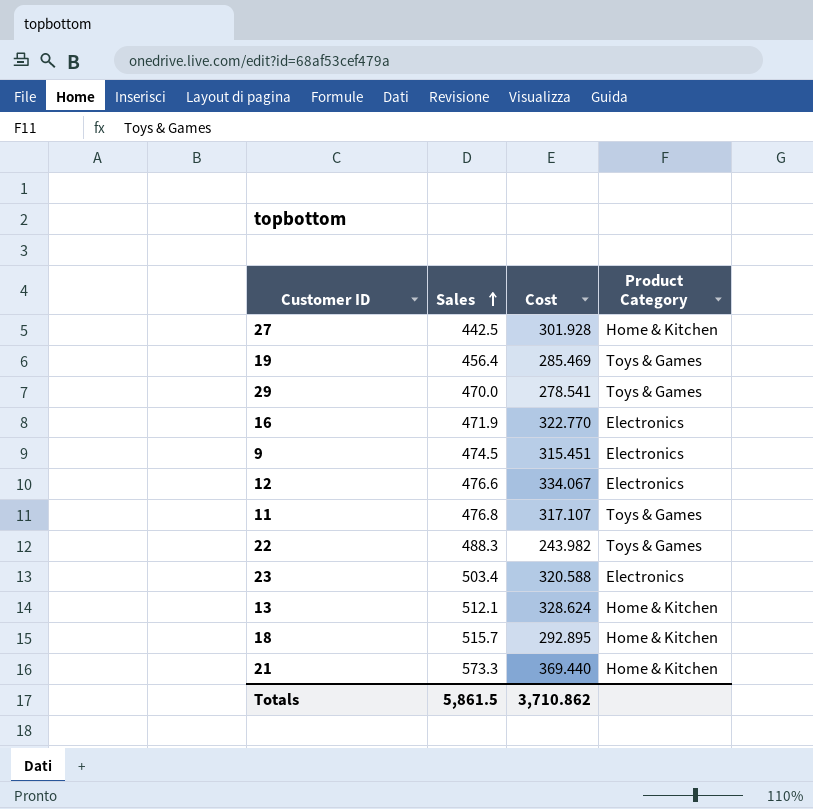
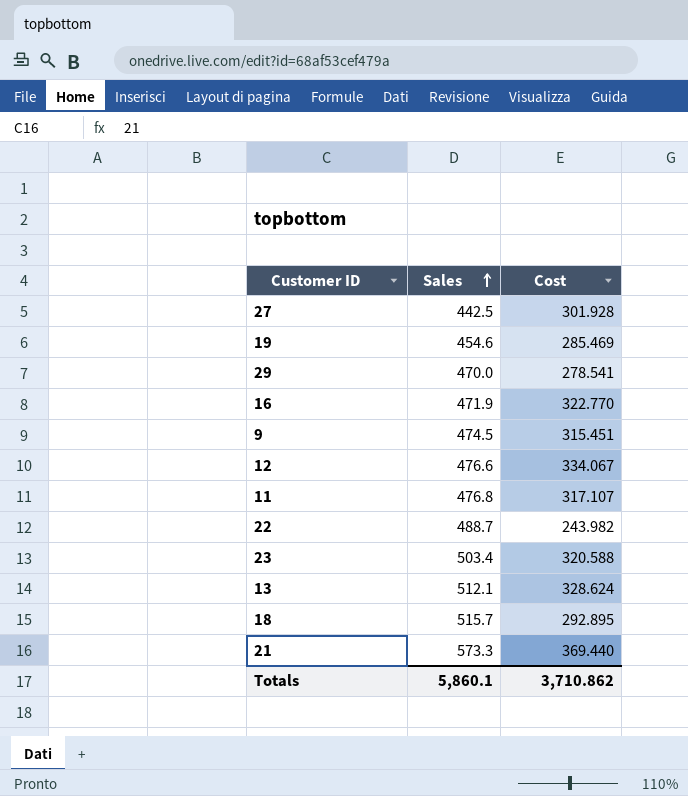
column Product Category | position: 4 -> none
19 | Sales: 456.4 -> 454.6
22 | Sales: 488.3 -> 488.7
Totals | Sales: 5,861.5 -> 5,860.1

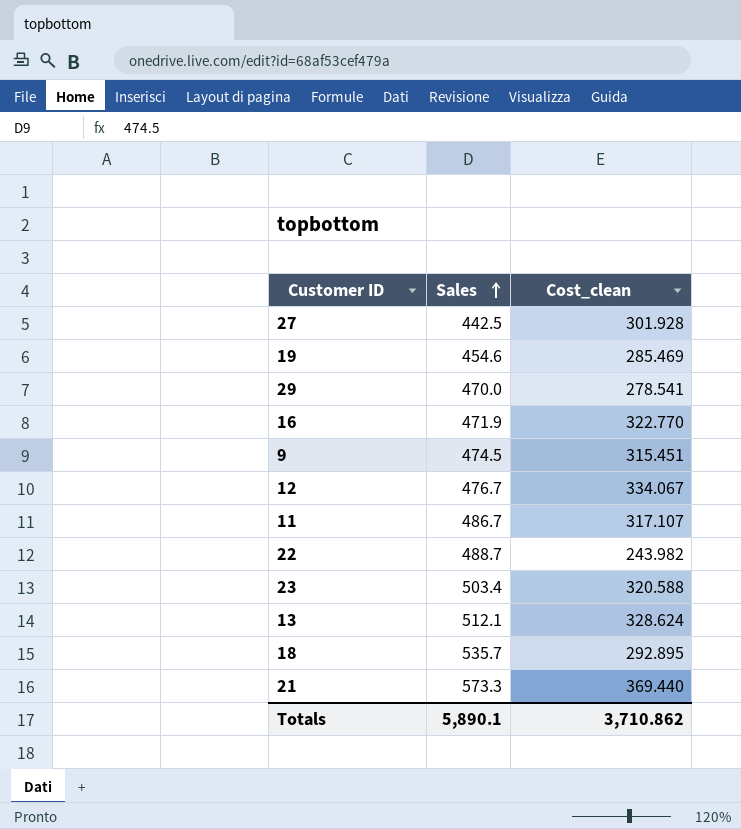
column name: Cost -> Cost_clean
12 | Sales: 476.6 -> 476.7
11 | Sales: 476.8 -> 486.7
18 | Sales: 515.7 -> 535.7
Totals | Sales: 5,860.1 -> 5,890.1

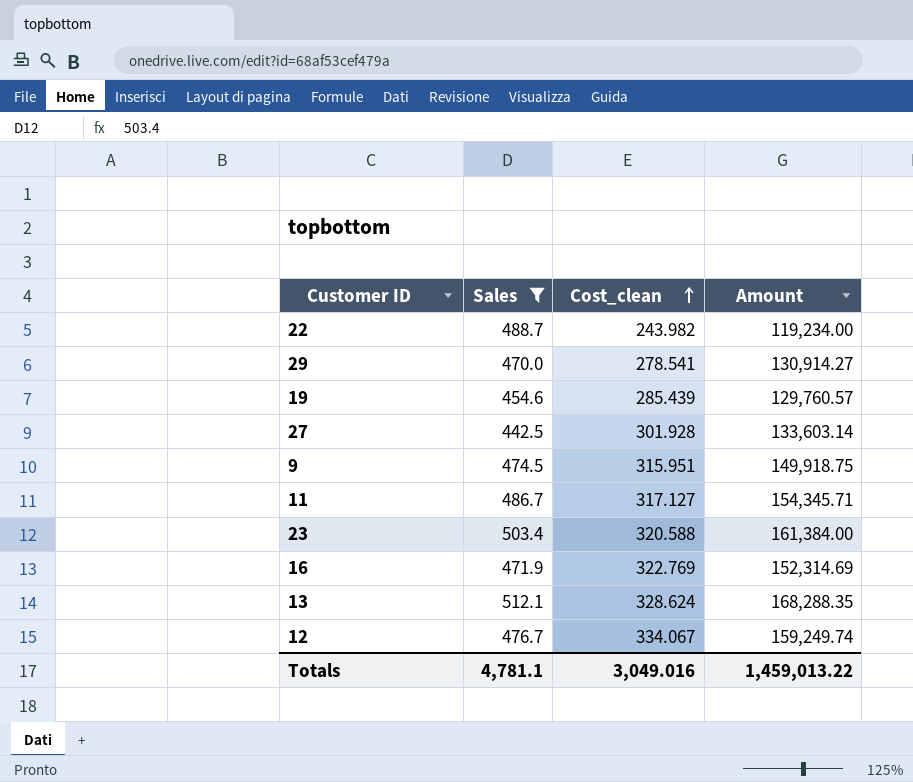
filter: none -> Sales <= 512.1
row order: Sales ascending -> Cost_clean ascending
column Amount | formula: none -> [Sales] * [Cost_clean]
19 | Cost_clean: 285.469 -> 285.439
9 | Cost_clean: 315.451 -> 315.951
11 | Cost_clean: 317.107 -> 317.127
16 | Cost_clean: 322.770 -> 322.769
Totals | Sales: 5,890.1 -> 4,781.1
Totals | Cost_clean: 3,710.862 -> 3,049.016

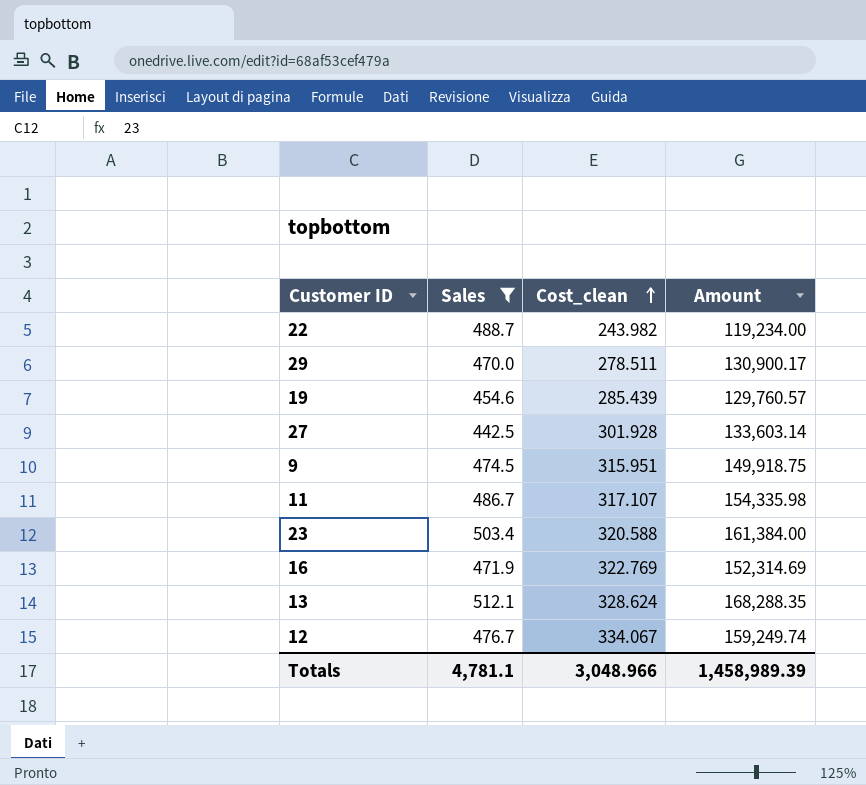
29 | Cost_clean: 278.541 -> 278.511
29 | Amount: 130,914.27 -> 130,900.17
11 | Cost_clean: 317.127 -> 317.107
11 | Amount: 154,345.71 -> 154,335.98
Totals | Cost_clean: 3,049.016 -> 3,048.966
Totals | Amount: 1,459,013.22 -> 1,458,989.39

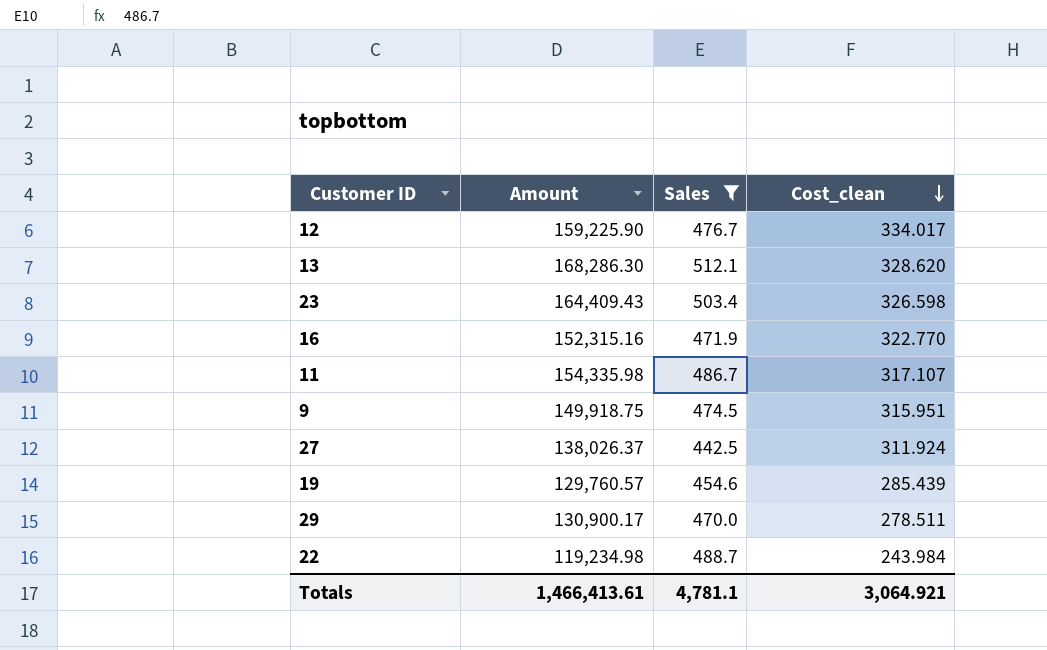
row order: Cost_clean ascending -> Cost_clean descending
column Amount | position: 4 -> 2
12 | Amount: 159,249.74 -> 159,225.90
12 | Cost_clean: 334.067 -> 334.017
13 | Amount: 168,288.35 -> 168,286.30
13 | Cost_clean: 328.624 -> 328.620
23 | Amount: 161,384.00 -> 164,409.43
23 | Cost_clean: 320.588 -> 326.598
16 | Amount: 152,314.69 -> 152,315.16
16 | Cost_clean: 322.769 -> 322.770
27 | Amount: 133,603.14 -> 138,026.37
27 | Cost_clean: 301.928 -> 311.924
22 | Amount: 119,234.00 -> 119,234.98
22 | Cost_clean: 243.982 -> 243.984
Totals | Amount: 1,458,989.39 -> 1,466,413.61
Totals | Cost_clean: 3,048.966 -> 3,064.921

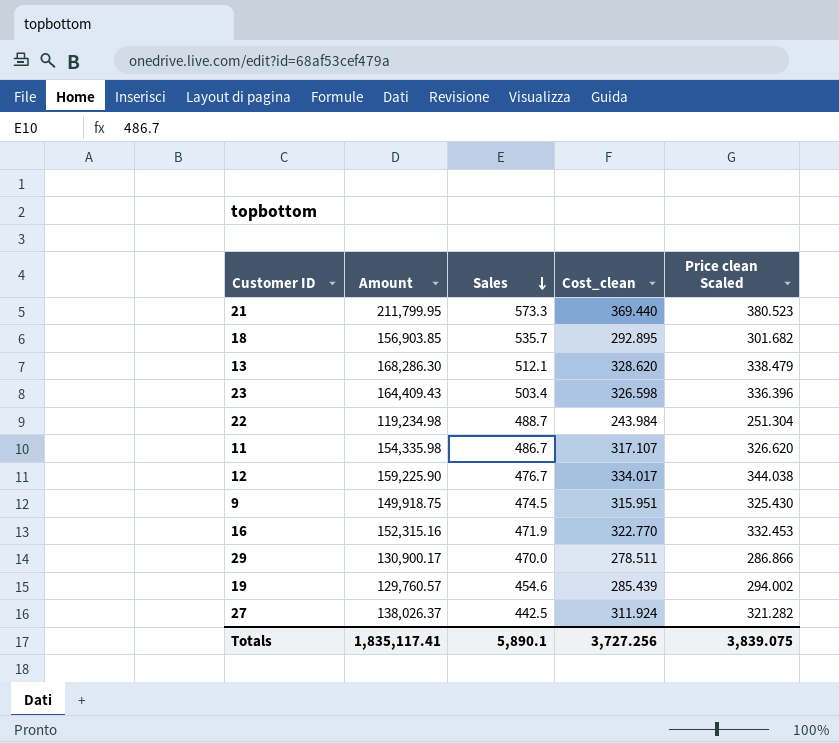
filter: Sales <= 512.1 -> none
row order: Cost_clean descending -> Sales descending
column Price clean Scaled | formula: none -> [Cost_clean] * 1.03
Totals | Amount: 1,466,413.61 -> 1,835,117.41
Totals | Sales: 4,781.1 -> 5,890.1
Totals | Cost_clean: 3,064.921 -> 3,727.256

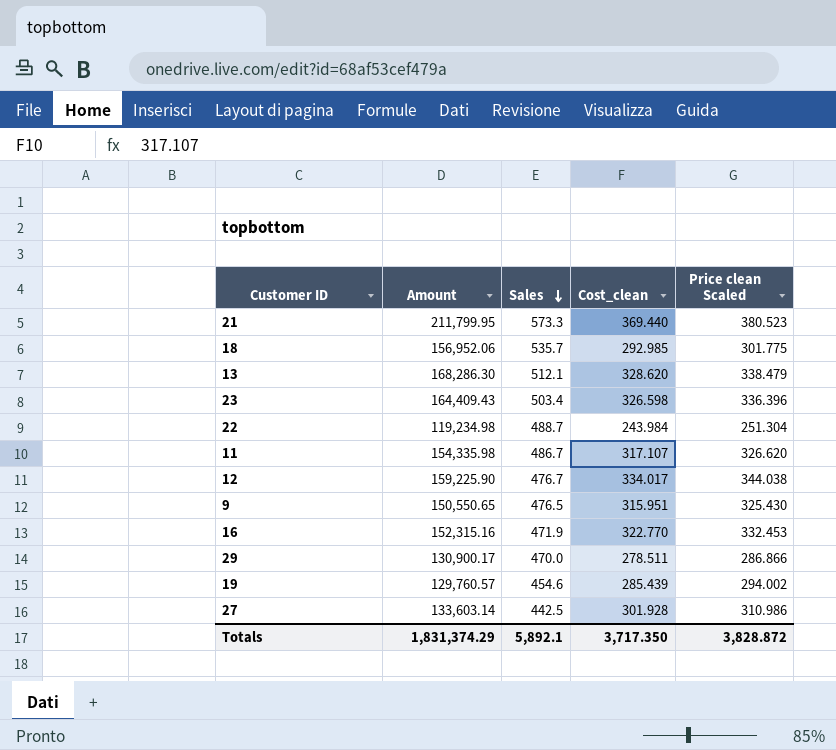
18 | Amount: 156,903.85 -> 156,952.06
18 | Cost_clean: 292.895 -> 292.985
18 | Price clean Scaled: 301.682 -> 301.775
9 | Amount: 149,918.75 -> 150,550.65
9 | Sales: 474.5 -> 476.5
27 | Amount: 138,026.37 -> 133,603.14
27 | Cost_clean: 311.924 -> 301.928
27 | Price clean Scaled: 321.282 -> 310.986
Totals | Amount: 1,835,117.41 -> 1,831,374.29
Totals | Sales: 5,890.1 -> 5,892.1
Totals | Cost_clean: 3,727.256 -> 3,717.350
Totals | Price clean Scaled: 3,839.075 -> 3,828.872

